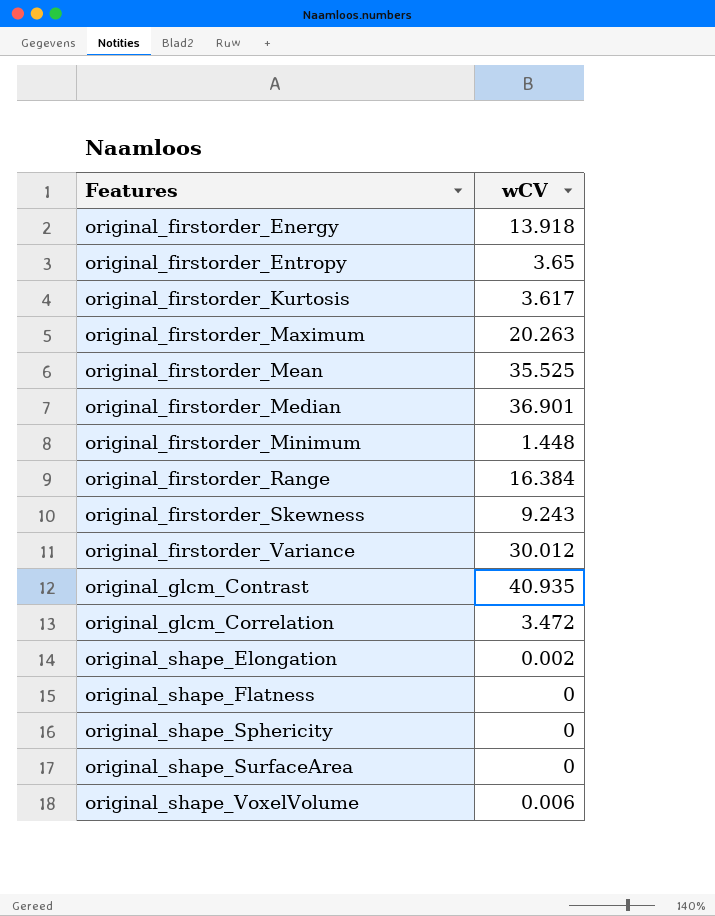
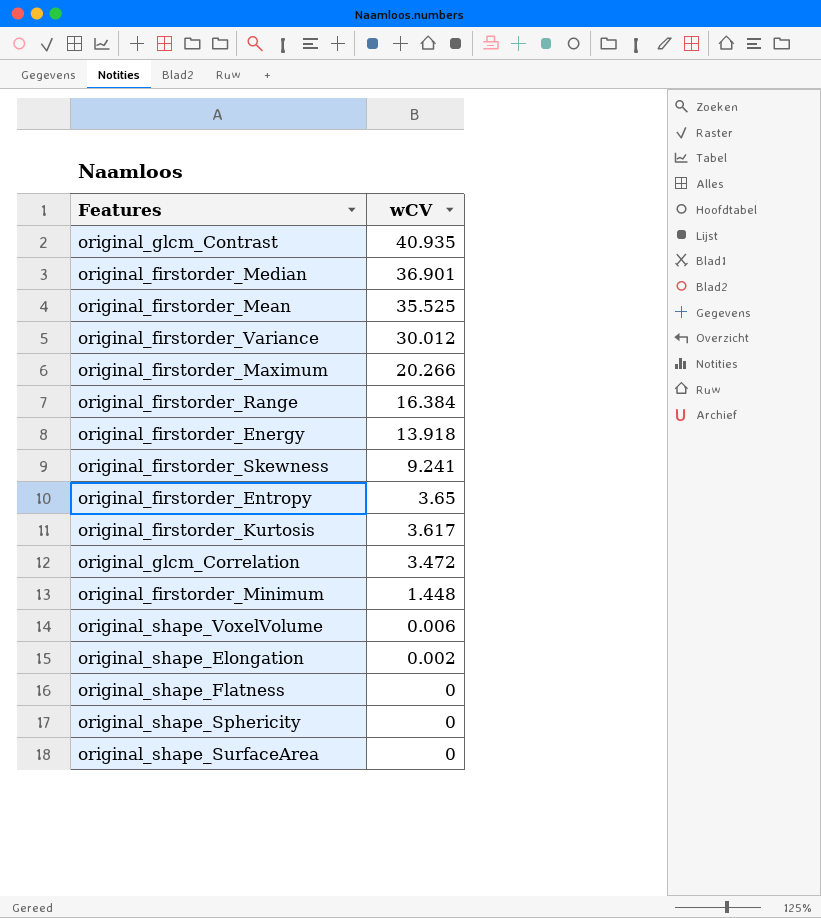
row order: Features ascending -> wCV descending
original_firstorder_Maximum | wCV: 20.263 -> 20.266
original_firstorder_Skewness | wCV: 9.243 -> 9.241

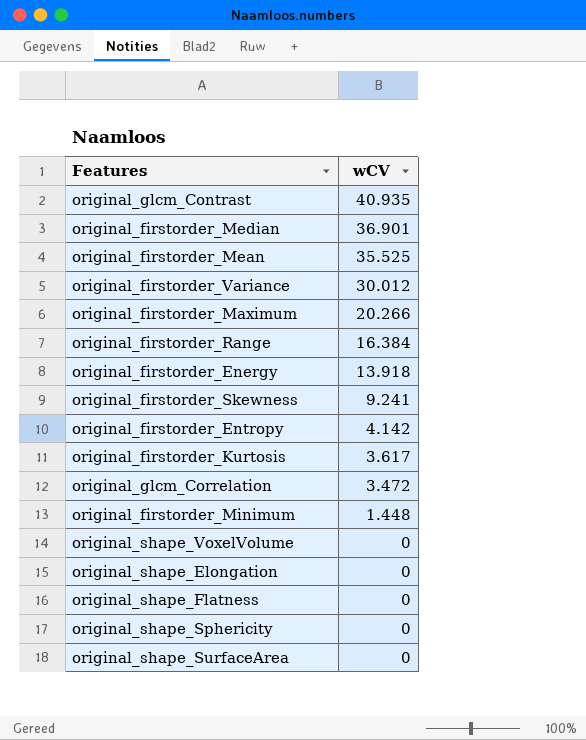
original_firstorder_Entropy | wCV: 3.65 -> 4.142
original_shape_VoxelVolume | wCV: 0.006 -> 0
original_shape_Elongation | wCV: 0.002 -> 0

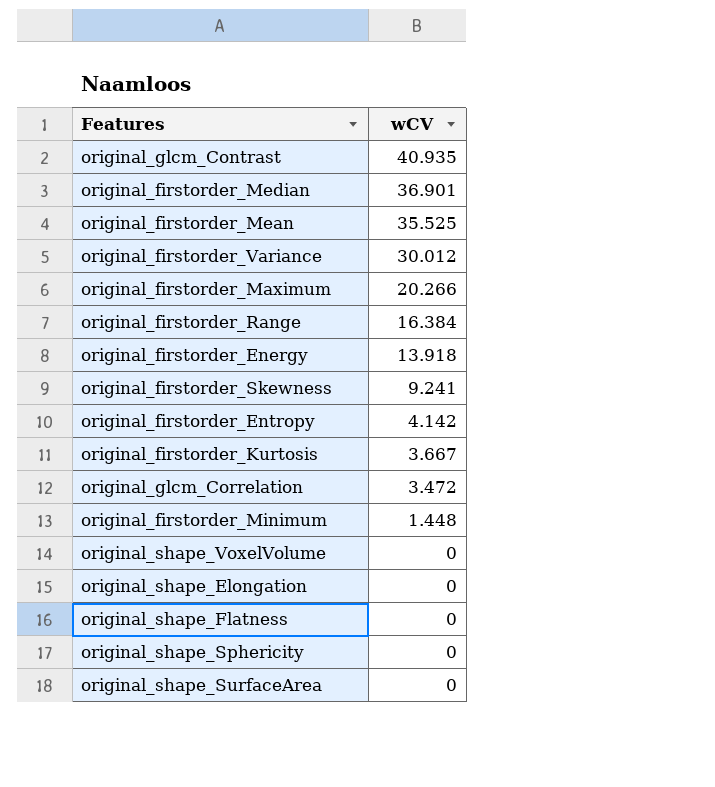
original_firstorder_Kurtosis | wCV: 3.617 -> 3.667

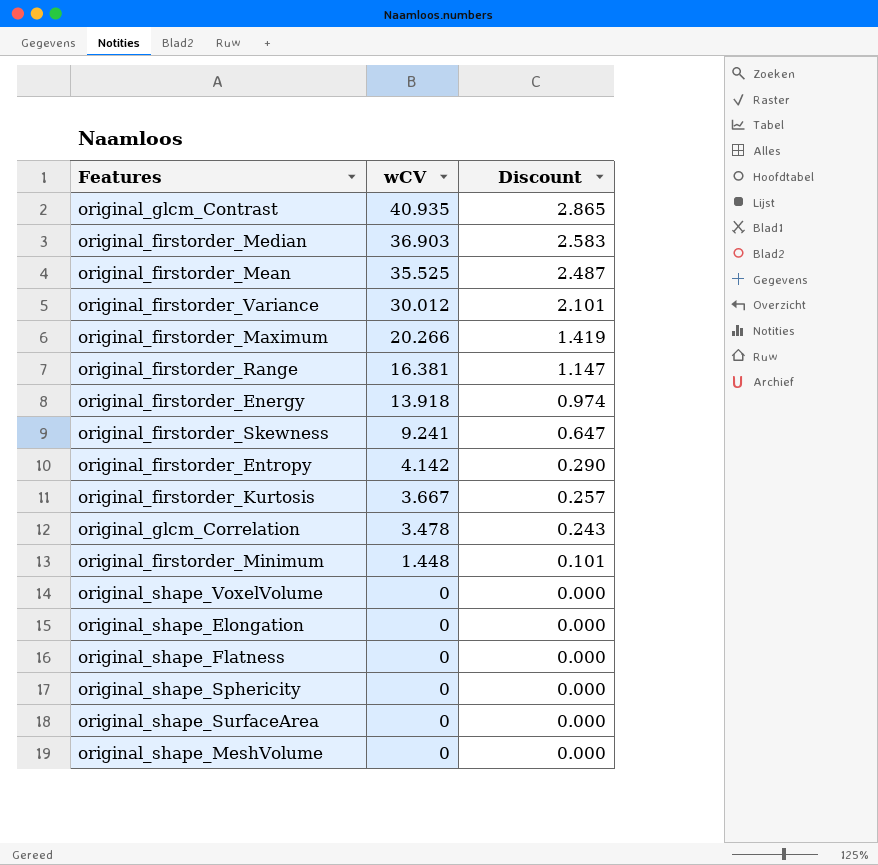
column Discount | formula: none -> [wCV] * 0.07
original_firstorder_Median | wCV: 36.901 -> 36.903
original_firstorder_Range | wCV: 16.384 -> 16.381
original_glcm_Correlation | wCV: 3.472 -> 3.478
row original_shape_MeshVolume: none -> 0 | 0.000

